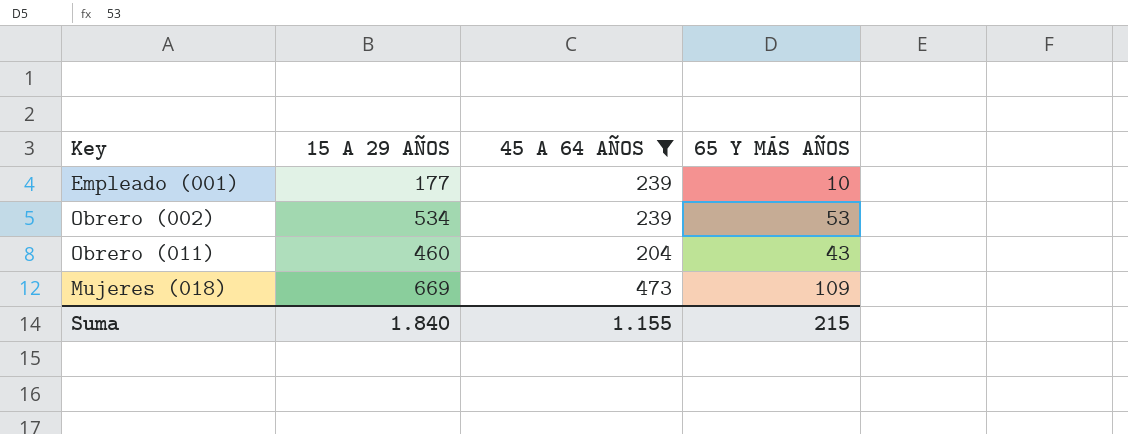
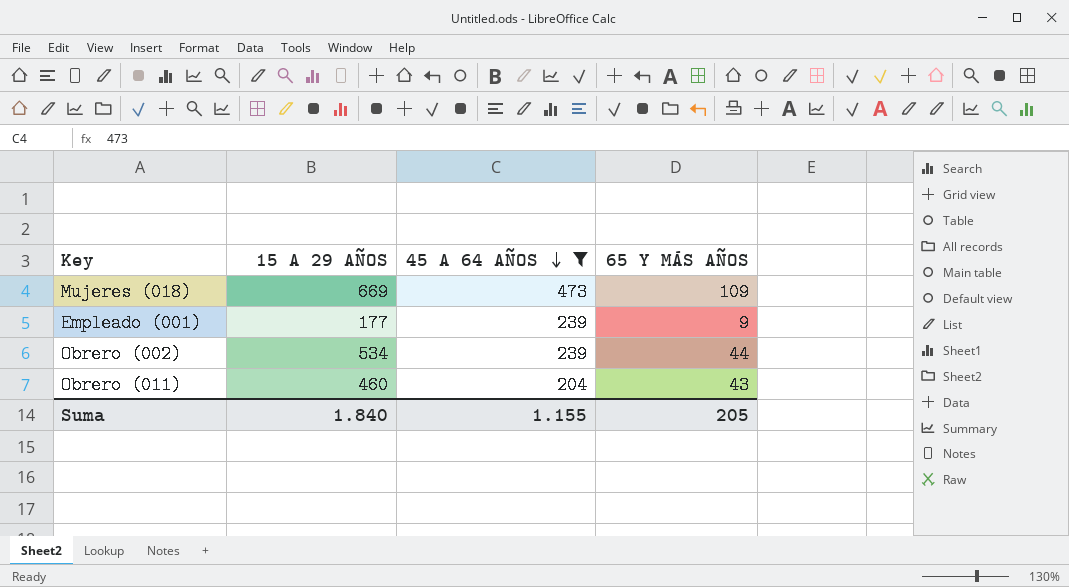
row order: none -> 45 A 64 AÑOS descending
Empleado (001) | 65 Y MÁS AÑOS: 10 -> 9
Obrero (002) | 65 Y MÁS AÑOS: 53 -> 44
Suma | 65 Y MÁS AÑOS: 215 -> 205

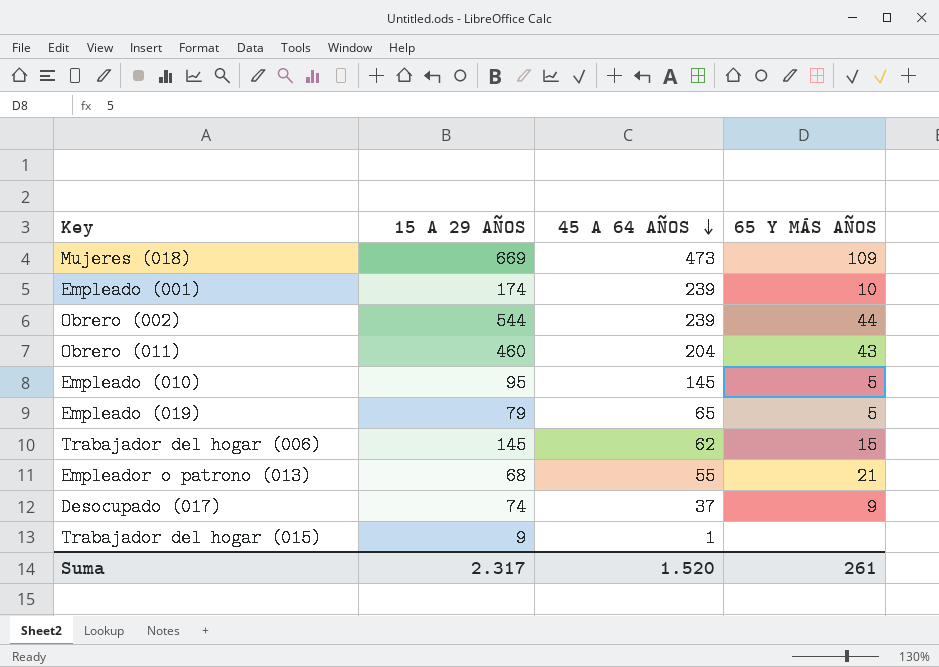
filter: 45 A 64 AÑOS >= 204 -> none
Empleado (001) | 15 A 29 AÑOS: 177 -> 174
Empleado (001) | 65 Y MÁS AÑOS: 9 -> 10
Obrero (002) | 15 A 29 AÑOS: 534 -> 544
Suma | 15 A 29 AÑOS: 1.840 -> 2.317
Suma | 45 A 64 AÑOS: 1.155 -> 1.520
Suma | 65 Y MÁS AÑOS: 205 -> 261

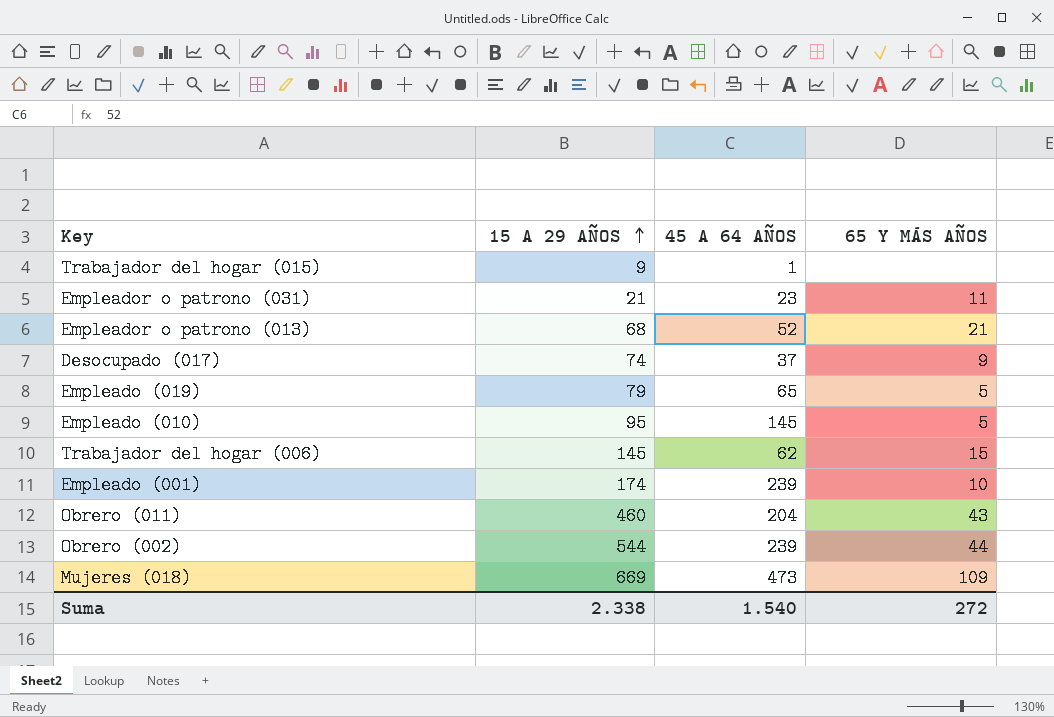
row order: 45 A 64 AÑOS descending -> 15 A 29 AÑOS ascending
row Empleador o patrono (031): none -> 21 | 23 | 11
Empleador o patrono (013) | 45 A 64 AÑOS: 55 -> 52
Suma | 15 A 29 AÑOS: 2.317 -> 2.338
Suma | 45 A 64 AÑOS: 1.520 -> 1.540
Suma | 65 Y MÁS AÑOS: 261 -> 272

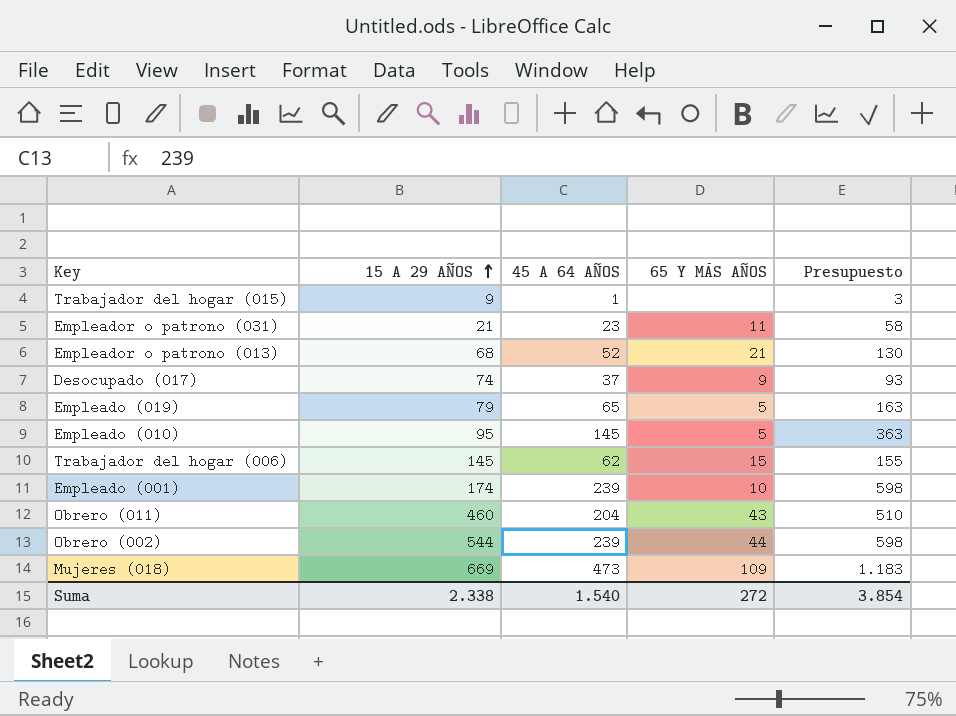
column Presupuesto | formula: none -> [45 A 64 AÑOS] * 2,5

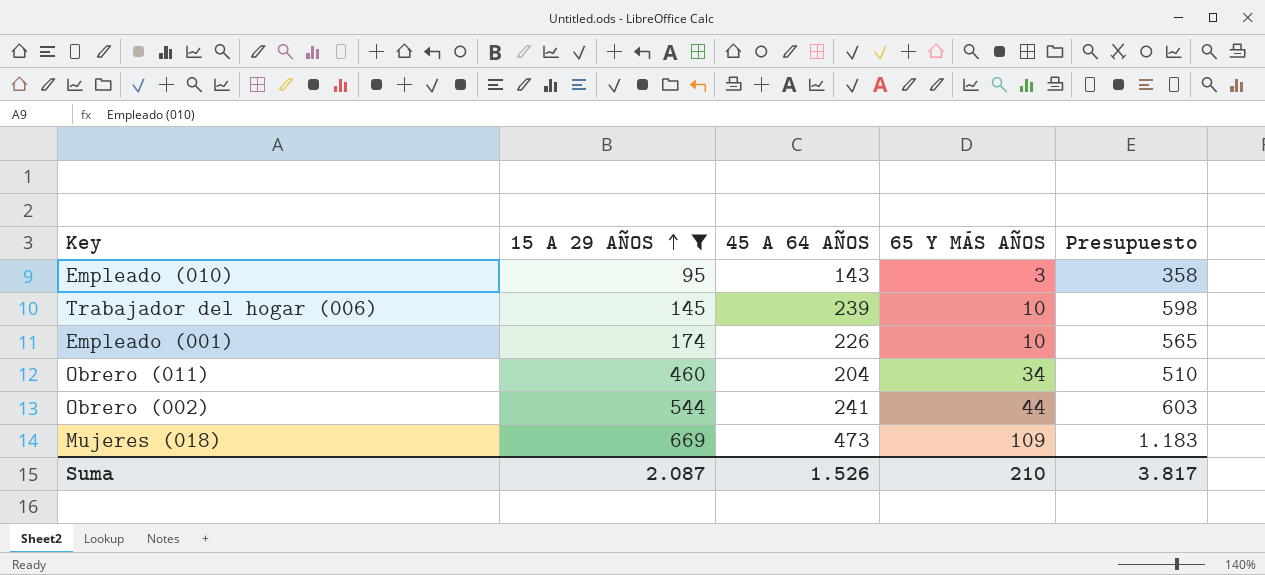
filter: none -> 15 A 29 AÑOS >= 95
Empleado (010) | 45 A 64 AÑOS: 145 -> 143
Empleado (010) | 65 Y MÁS AÑOS: 5 -> 3
Empleado (010) | Presupuesto: 363 -> 358
Trabajador del hogar (006) | 45 A 64 AÑOS: 62 -> 239
Trabajador del hogar (006) | 65 Y MÁS AÑOS: 15 -> 10
Trabajador del hogar (006) | Presupuesto: 155 -> 598
Empleado (001) | 45 A 64 AÑOS: 239 -> 226
Empleado (001) | Presupuesto: 598 -> 565
Obrero (011) | 65 Y MÁS AÑOS: 43 -> 34
Obrero (002) | 45 A 64 AÑOS: 239 -> 241
Obrero (002) | Presupuesto: 598 -> 603
Suma | 15 A 29 AÑOS: 2.338 -> 2.087
Suma | 45 A 64 AÑOS: 1.540 -> 1.526
Suma | 65 Y MÁS AÑOS: 272 -> 210
Suma | Presupuesto: 3.854 -> 3.817

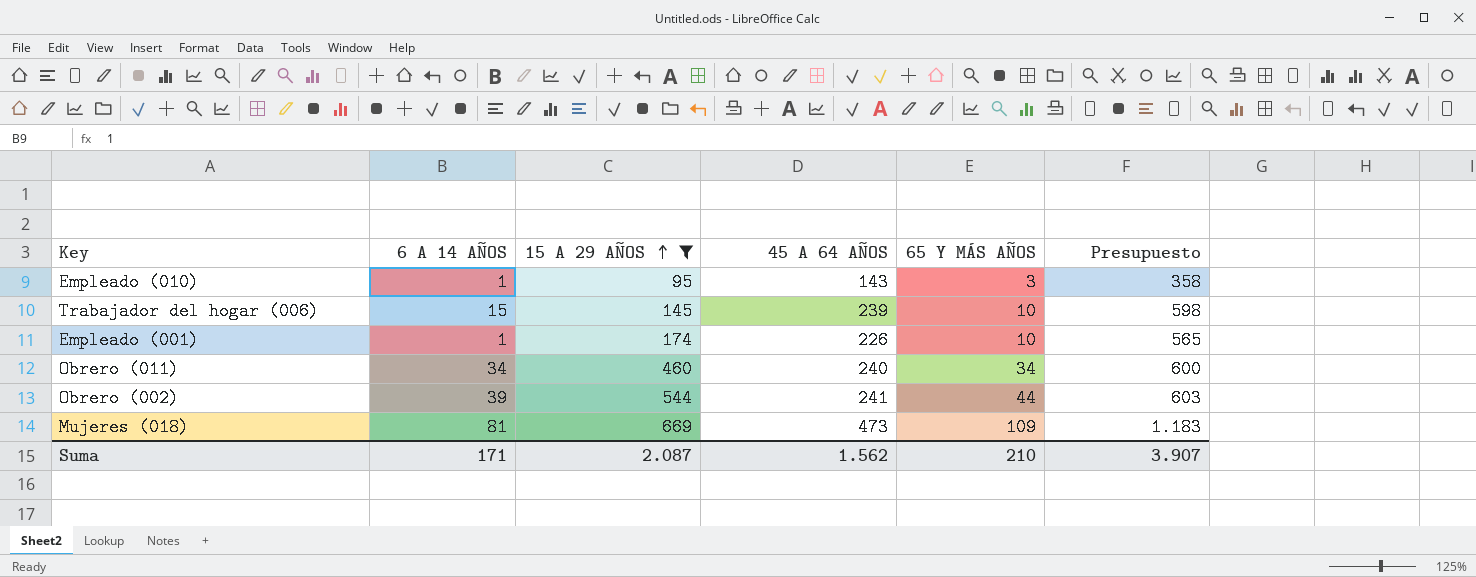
column 6 A 14 AÑOS | position: none -> 2
Obrero (011) | 45 A 64 AÑOS: 204 -> 240
Obrero (011) | Presupuesto: 510 -> 600
Suma | 45 A 64 AÑOS: 1.526 -> 1.562
Suma | Presupuesto: 3.817 -> 3.907

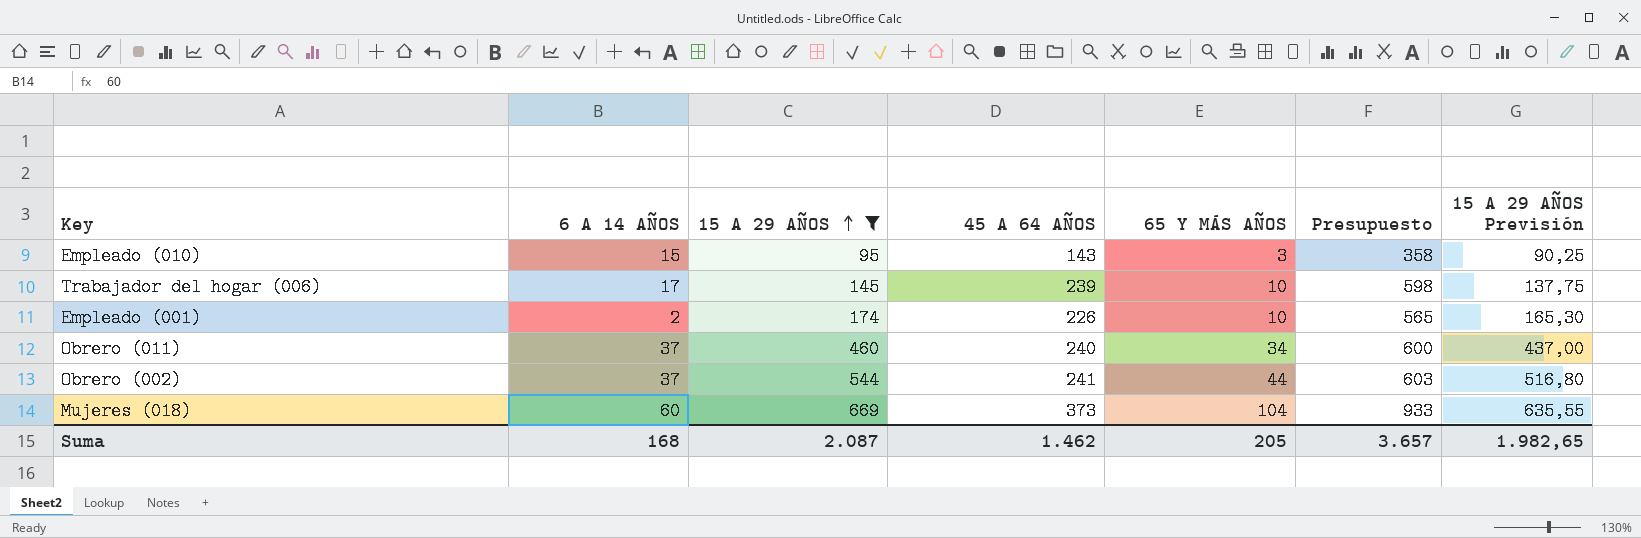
column 15 A 29 AÑOS Previsión | formula: none -> [15 A 29 AÑOS] * 0,95
Empleado (010) | 6 A 14 AÑOS: 1 -> 15
Trabajador del hogar (006) | 6 A 14 AÑOS: 15 -> 17
Empleado (001) | 6 A 14 AÑOS: 1 -> 2
Obrero (011) | 6 A 14 AÑOS: 34 -> 37
Obrero (002) | 6 A 14 AÑOS: 39 -> 37
Mujeres (018) | 6 A 14 AÑOS: 81 -> 60
Mujeres (018) | 45 A 64 AÑOS: 473 -> 373
Mujeres (018) | 65 Y MÁS AÑOS: 109 -> 104
Mujeres (018) | Presupuesto: 1.183 -> 933
Suma | 6 A 14 AÑOS: 171 -> 168
Suma | 45 A 64 AÑOS: 1.562 -> 1.462
Suma | 65 Y MÁS AÑOS: 210 -> 205
Suma | Presupuesto: 3.907 -> 3.657

